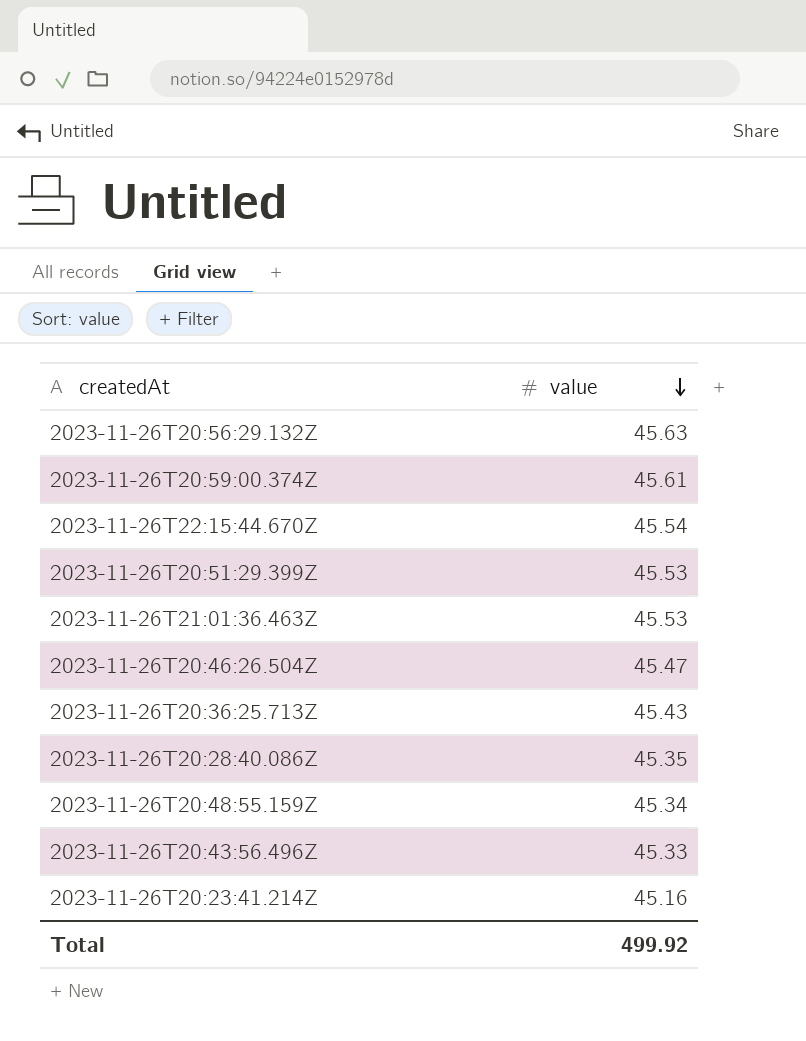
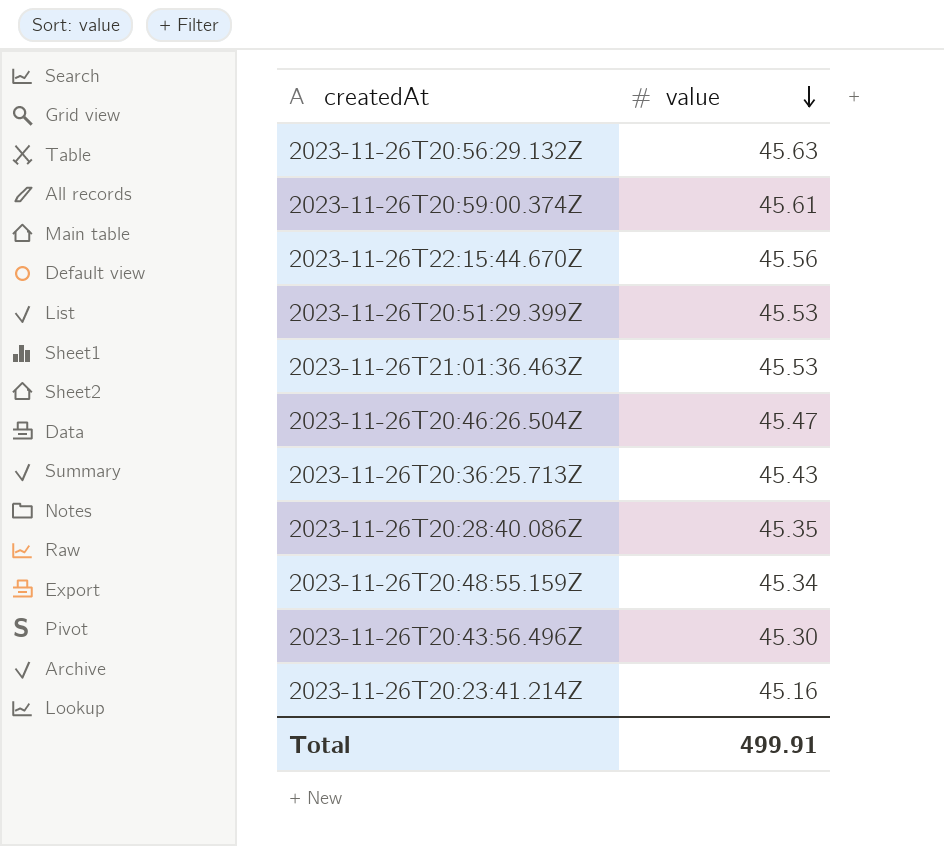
2023-11-26T22:15:44.670Z | value: 45.54 -> 45.56
2023-11-26T20:43:56.496Z | value: 45.33 -> 45.30
Total | value: 499.92 -> 499.91

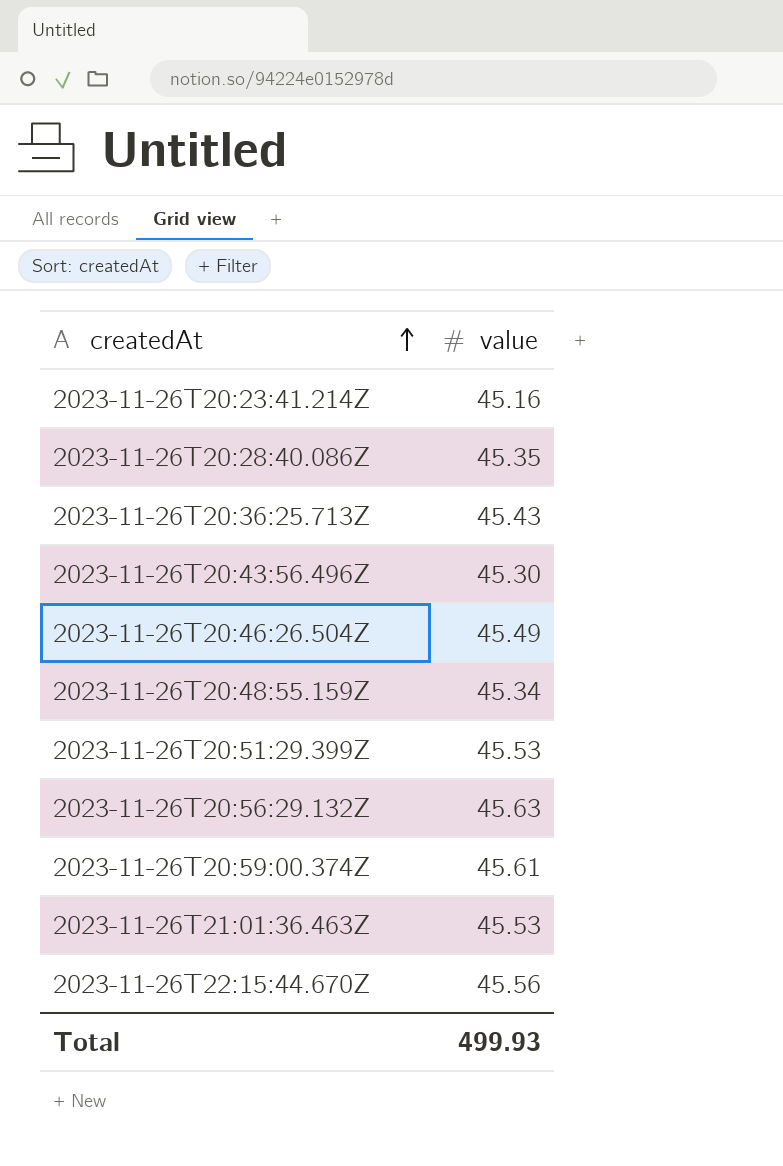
row order: value descending -> createdAt ascending
2023-11-26T20:46:26.504Z | value: 45.47 -> 45.49
Total | value: 499.91 -> 499.93

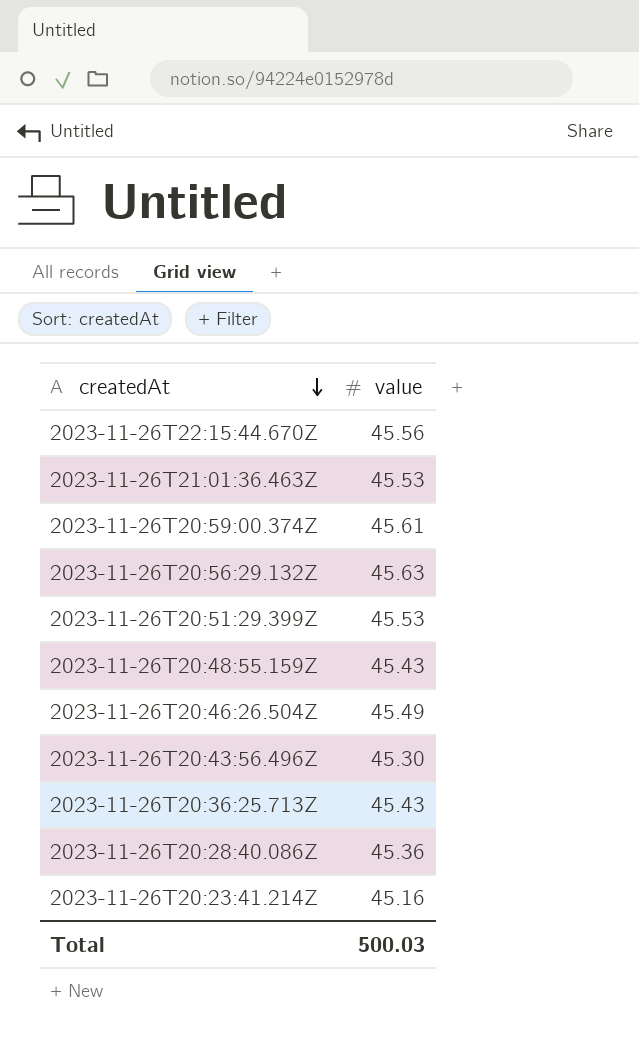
row order: createdAt ascending -> createdAt descending
2023-11-26T20:48:55.159Z | value: 45.34 -> 45.43
2023-11-26T20:28:40.086Z | value: 45.35 -> 45.36
Total | value: 499.93 -> 500.03

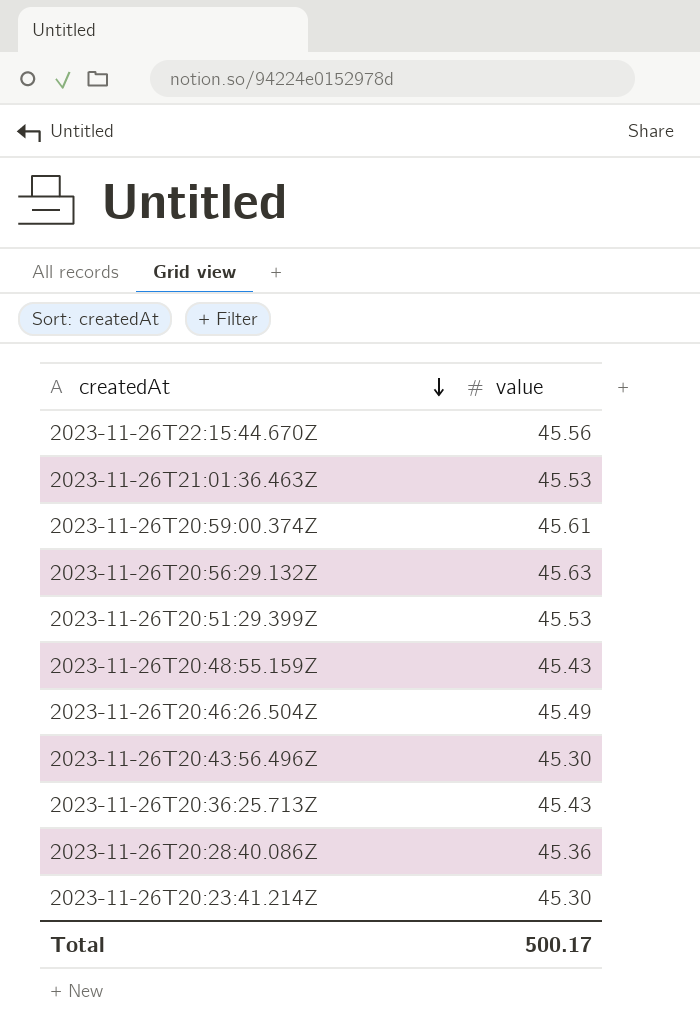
2023-11-26T20:23:41.214Z | value: 45.16 -> 45.30
Total | value: 500.03 -> 500.17

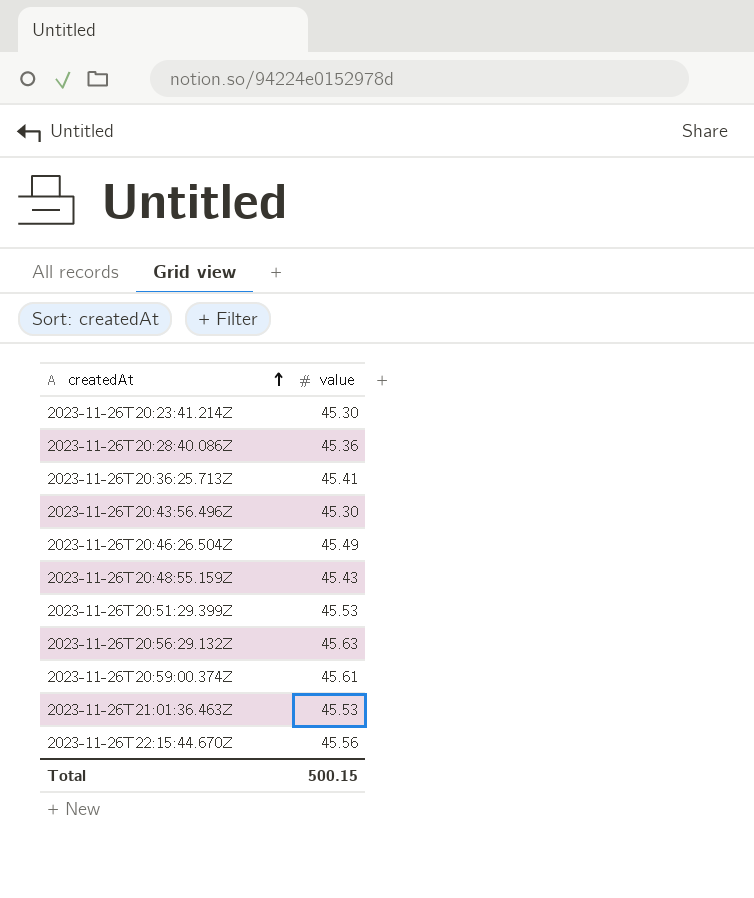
row order: createdAt descending -> createdAt ascending
2023-11-26T20:36:25.713Z | value: 45.43 -> 45.41
Total | value: 500.17 -> 500.15

